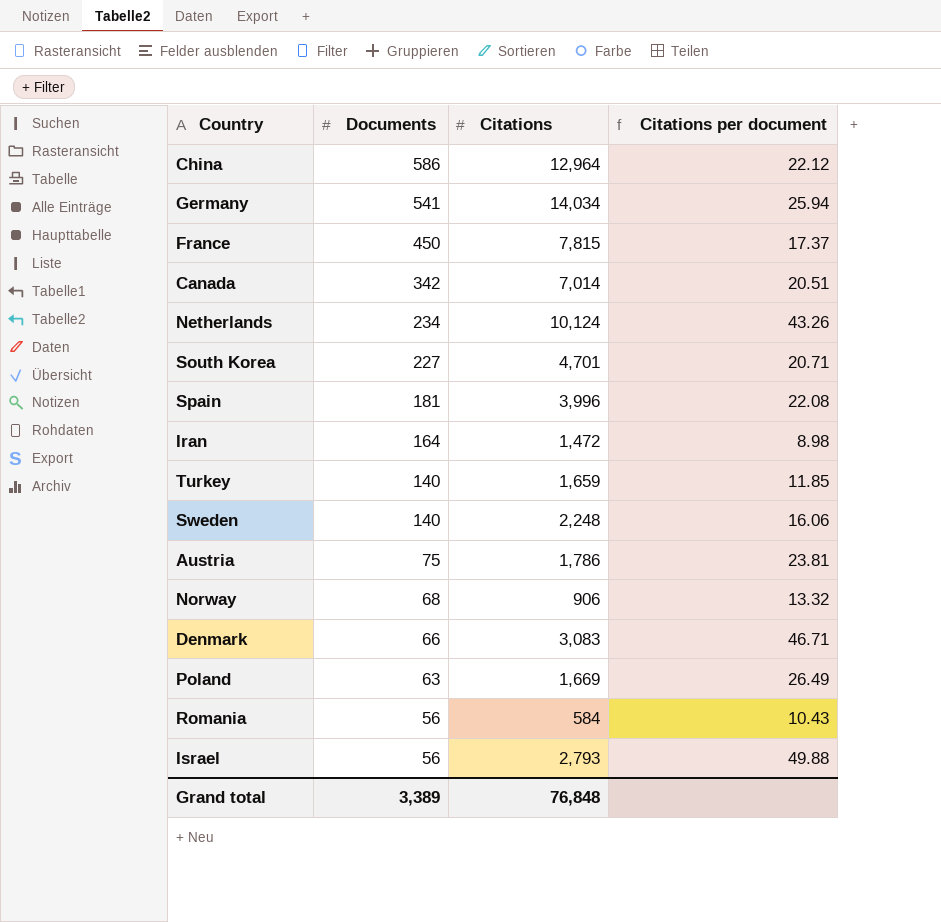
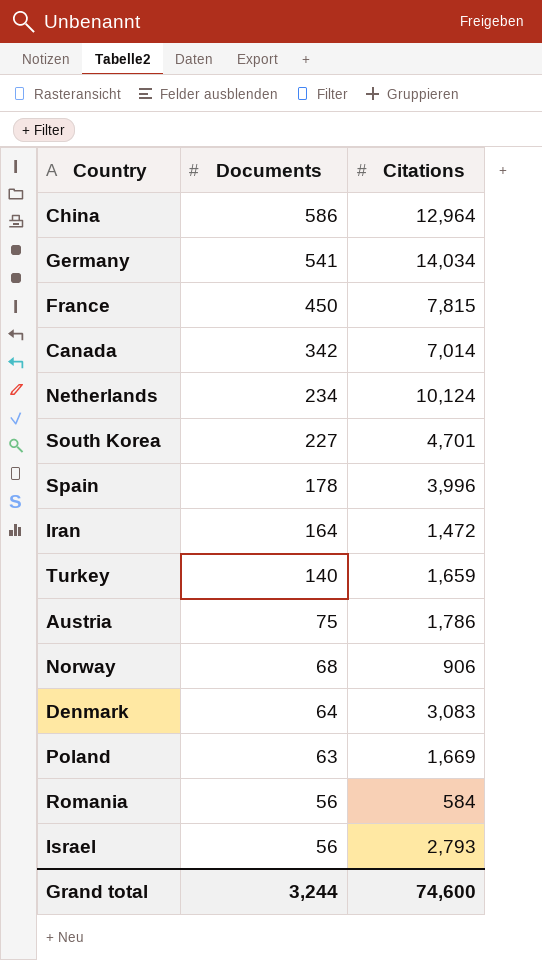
column Citations per document | formula: [Citations] / [Documents] -> none
row Sweden: 140 | 2,248 | 16.06 -> none
Spain | Documents: 181 -> 178
Denmark | Documents: 66 -> 64
Grand total | Documents: 3,389 -> 3,244
Grand total | Citations: 76,848 -> 74,600

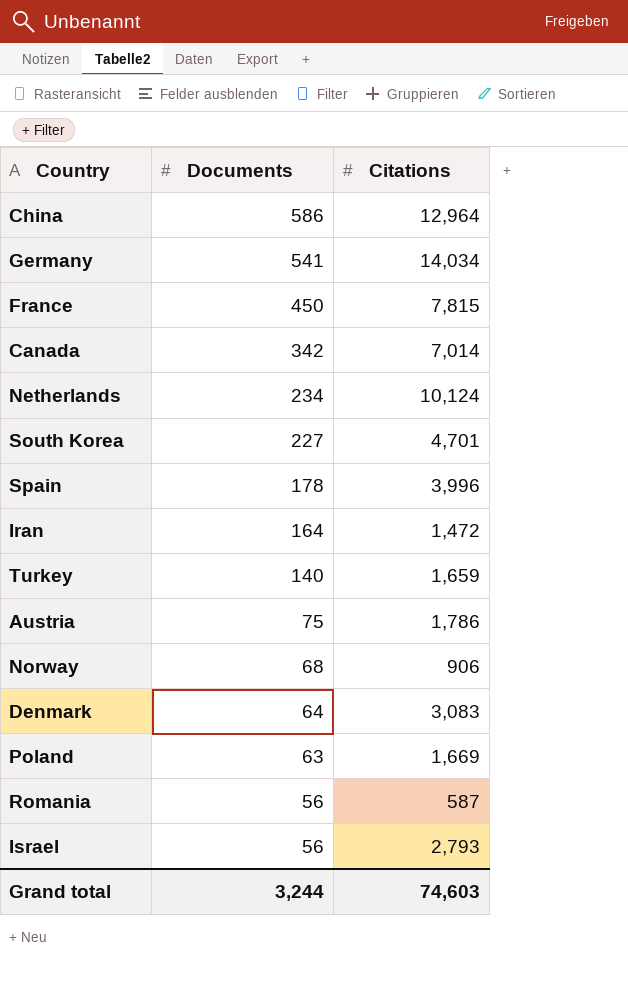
Romania | Citations: 584 -> 587
Grand total | Citations: 74,600 -> 74,603

